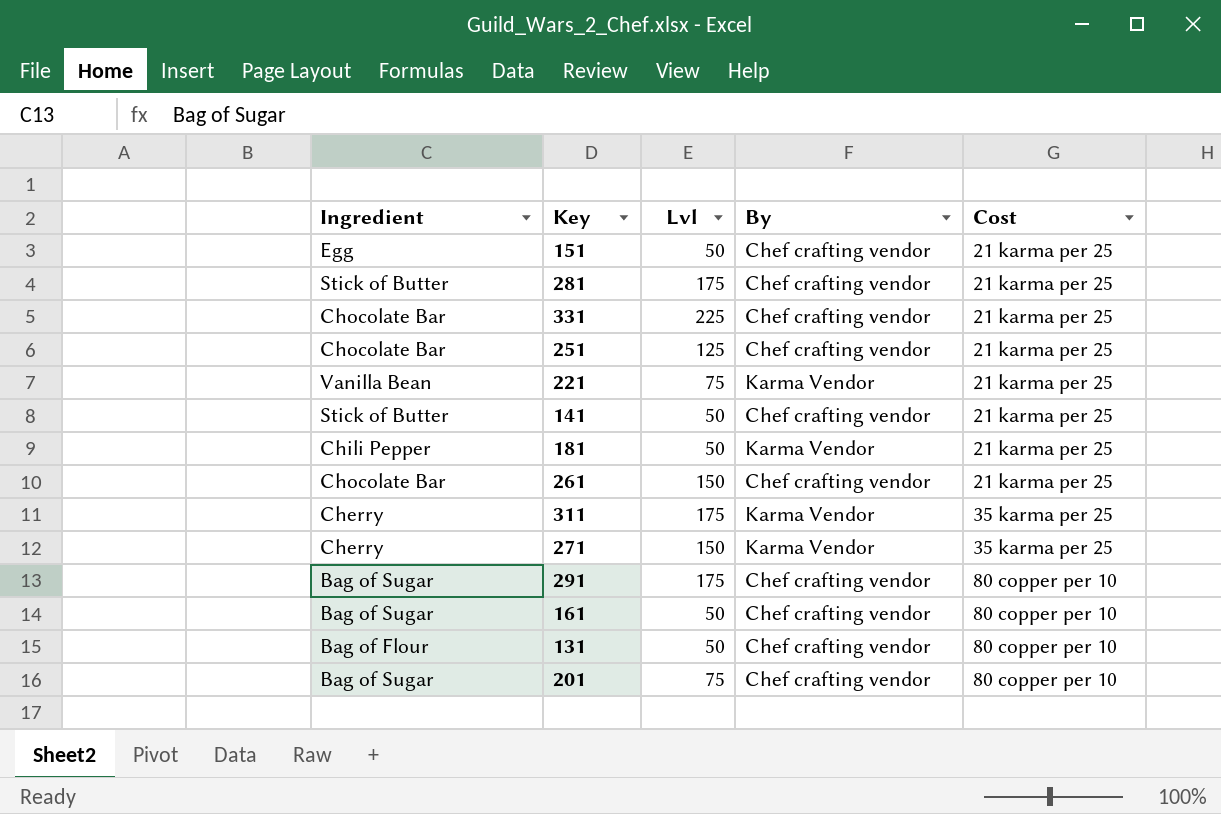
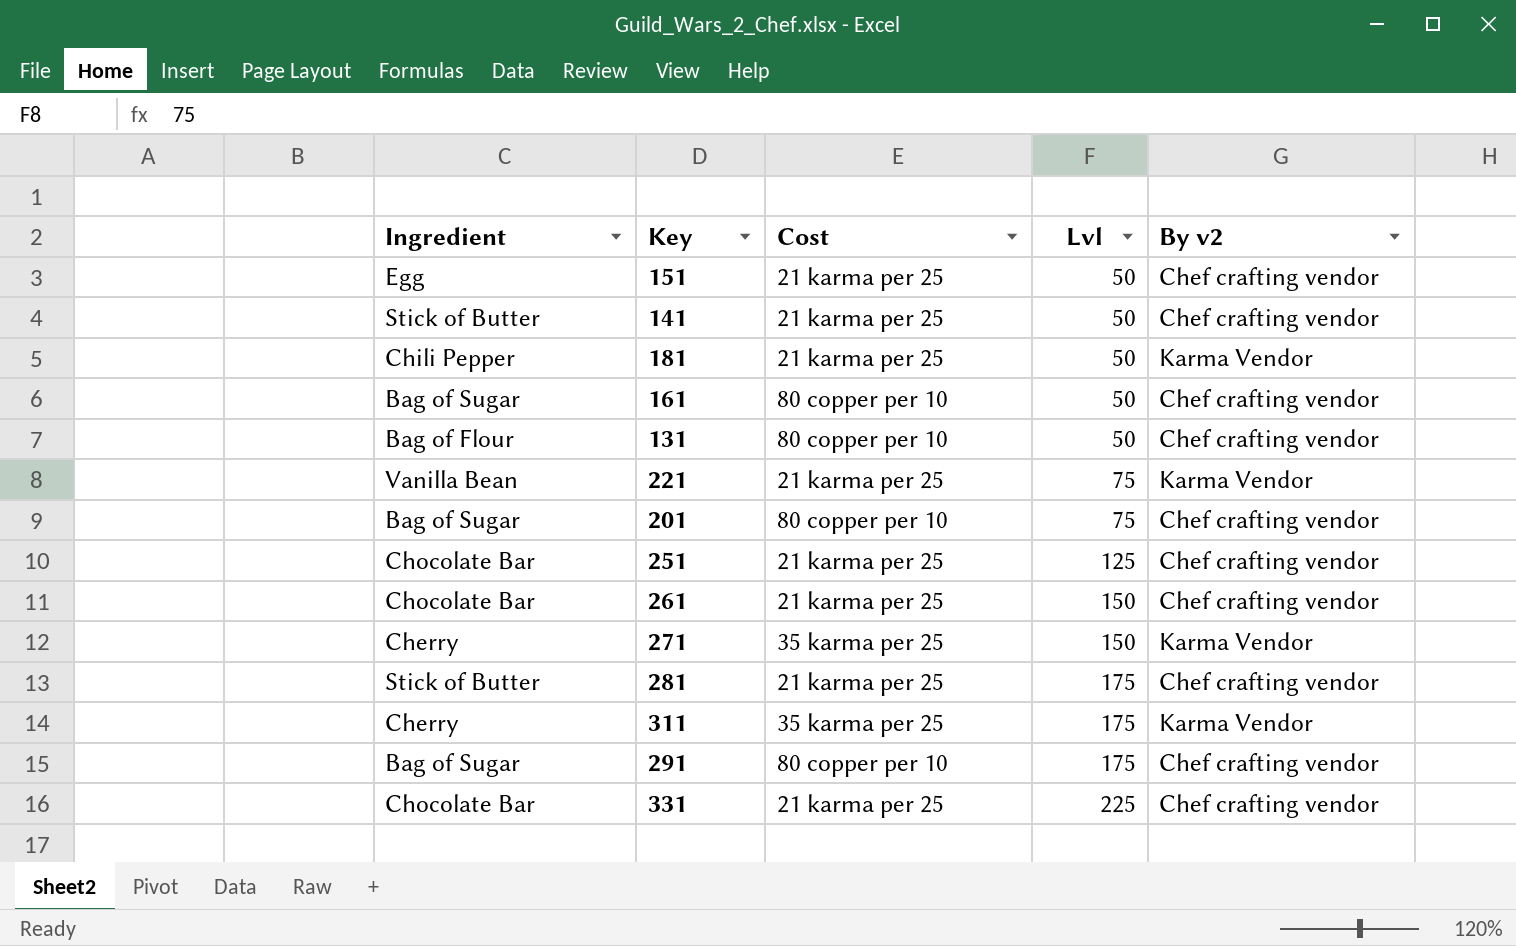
row order: Cost ascending -> Lvl ascending
column Cost | position: 5 -> 3
column name: By -> By v2

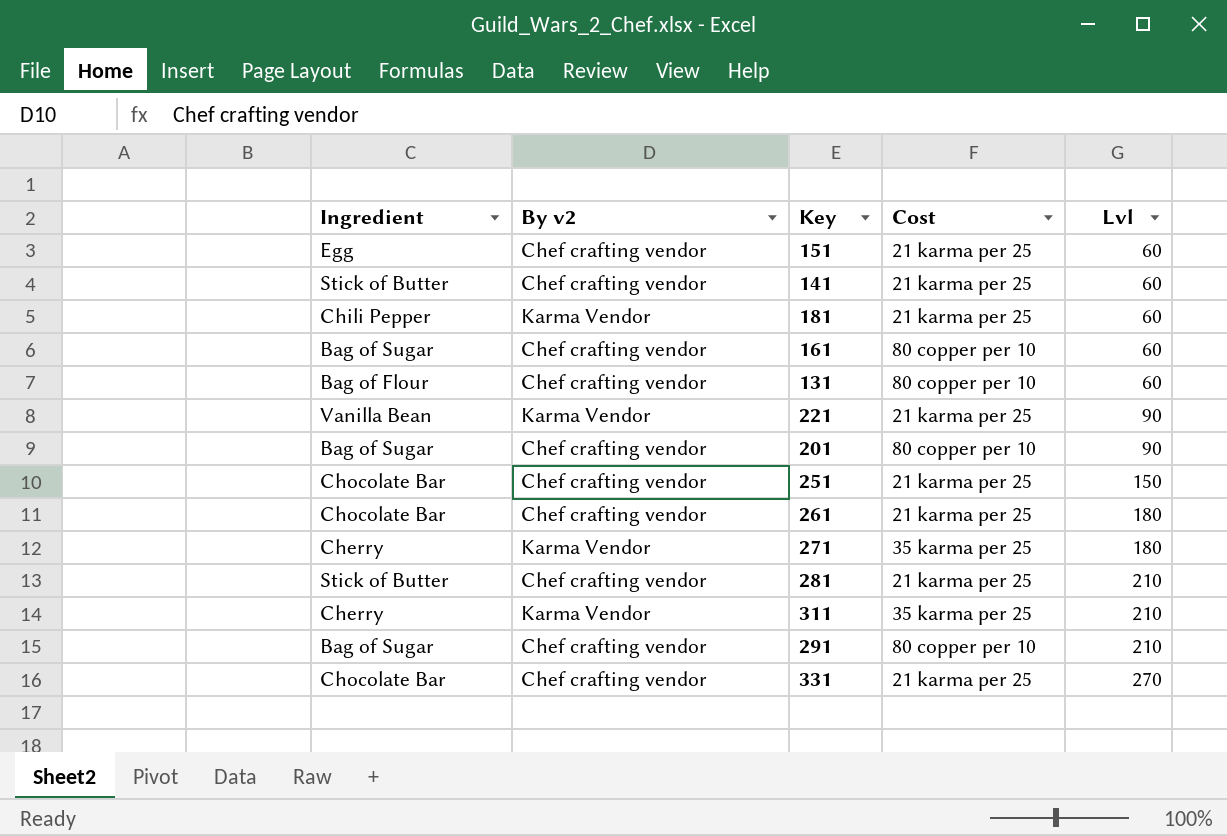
column By v2 | position: 5 -> 2
151 | Lvl: 50 -> 60
141 | Lvl: 50 -> 60
181 | Lvl: 50 -> 60
161 | Lvl: 50 -> 60
131 | Lvl: 50 -> 60
221 | Lvl: 75 -> 90
201 | Lvl: 75 -> 90
251 | Lvl: 125 -> 150
261 | Lvl: 150 -> 180
271 | Lvl: 150 -> 180
281 | Lvl: 175 -> 210
311 | Lvl: 175 -> 210
291 | Lvl: 175 -> 210
331 | Lvl: 225 -> 270

